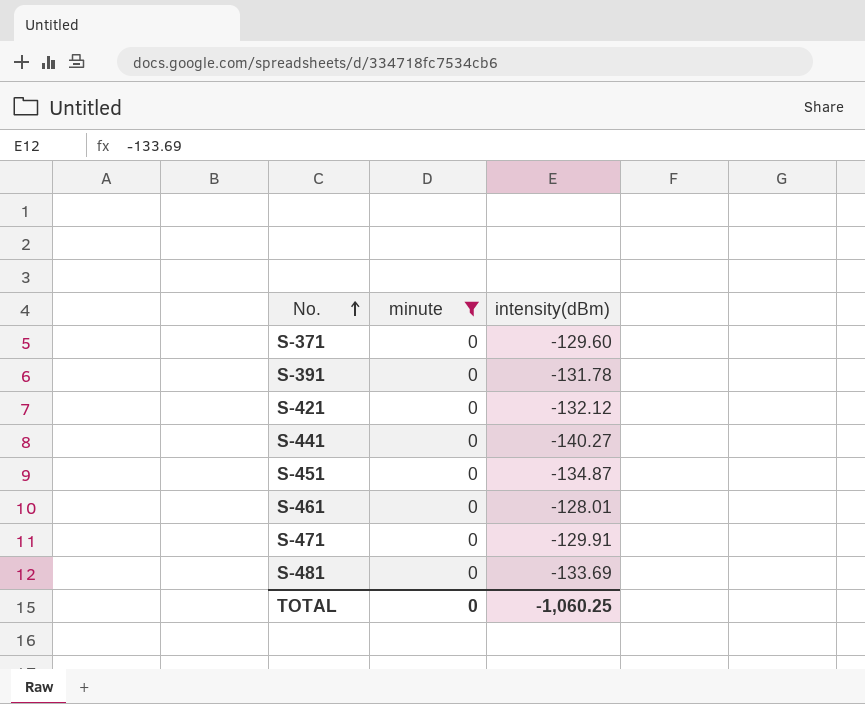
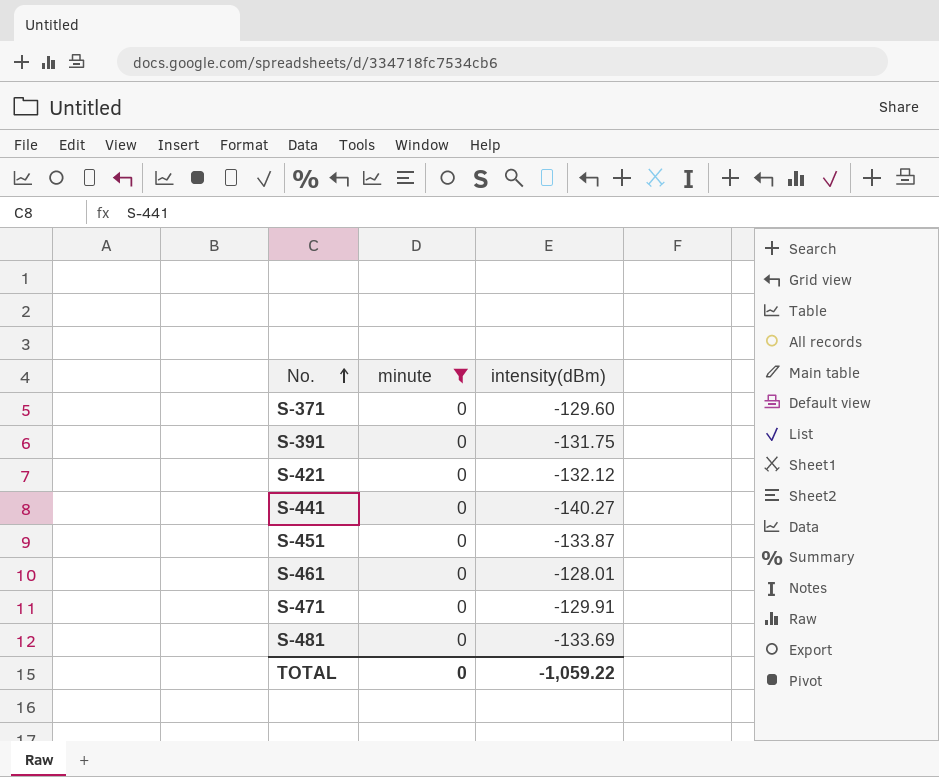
S-391 | intensity(dBm): -131.78 -> -131.75
S-451 | intensity(dBm): -134.87 -> -133.87
TOTAL | intensity(dBm): -1,060.25 -> -1,059.22

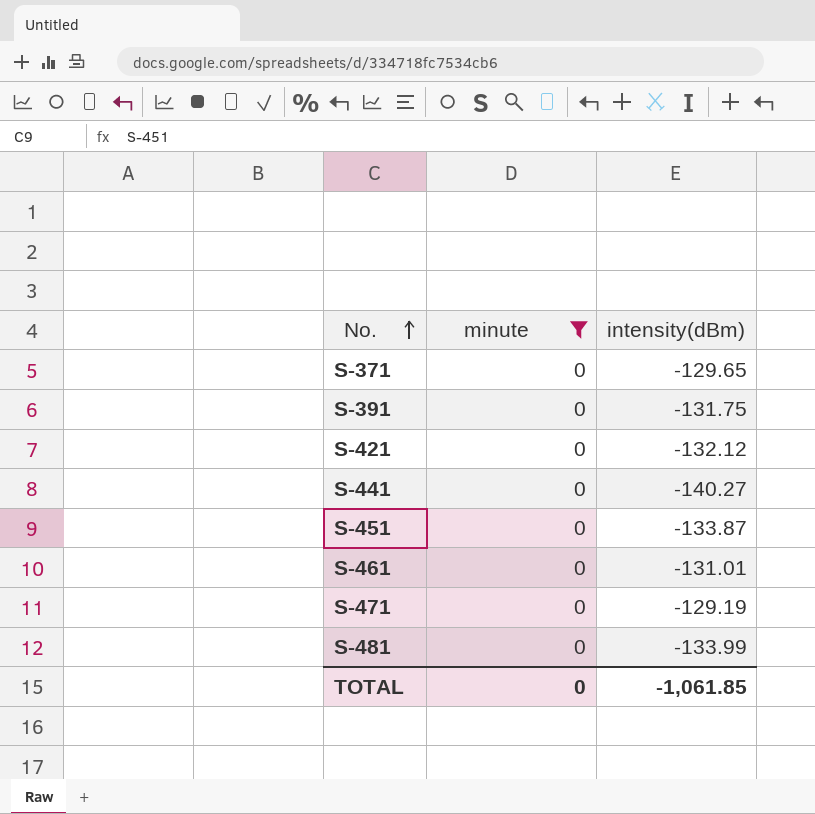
S-371 | intensity(dBm): -129.60 -> -129.65
S-461 | intensity(dBm): -128.01 -> -131.01
S-471 | intensity(dBm): -129.91 -> -129.19
S-481 | intensity(dBm): -133.69 -> -133.99
TOTAL | intensity(dBm): -1,059.22 -> -1,061.85

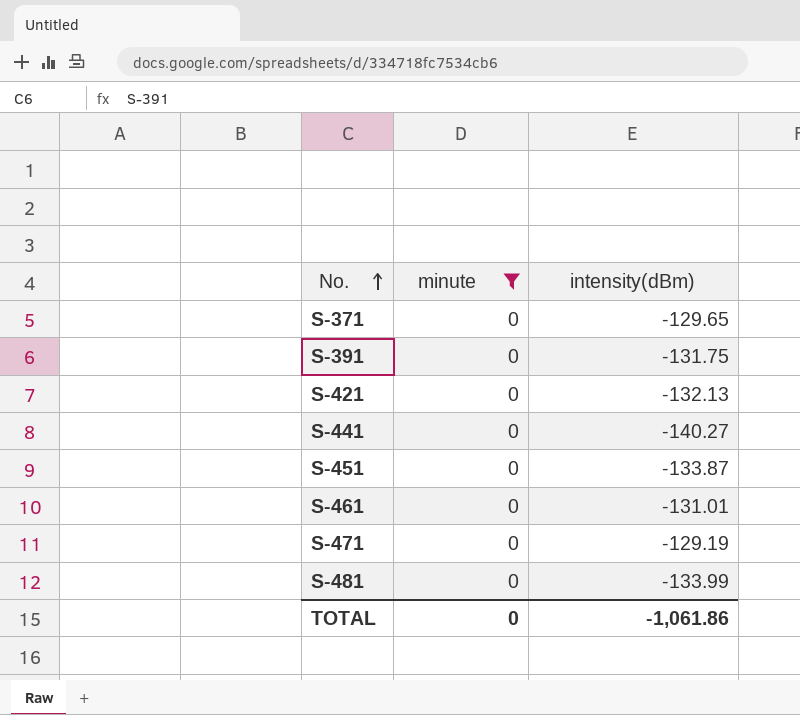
S-421 | intensity(dBm): -132.12 -> -132.13
TOTAL | intensity(dBm): -1,061.85 -> -1,061.86

